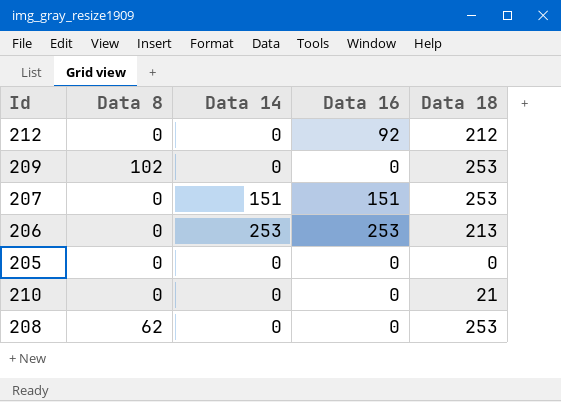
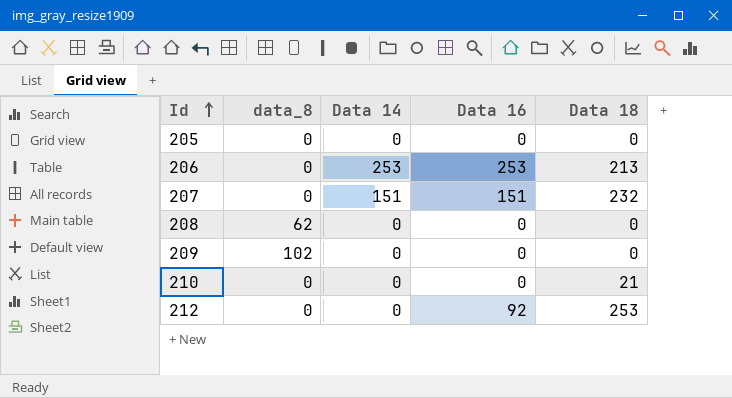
row order: none -> Id ascending
column name: Data 8 -> data_8
207 | Data 18: 253 -> 232
208 | Data 18: 253 -> 0
209 | Data 18: 253 -> 0
212 | Data 18: 212 -> 253

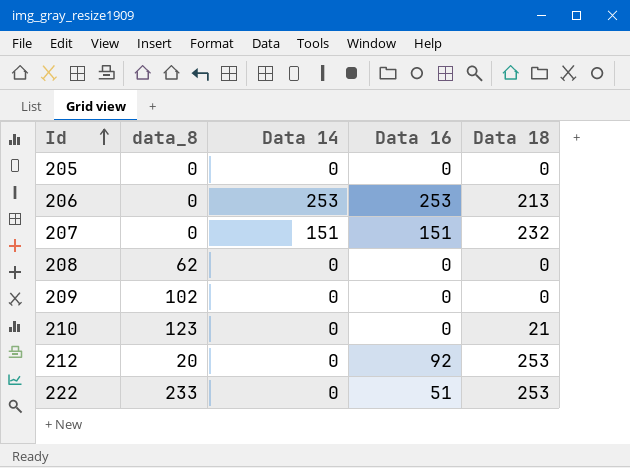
210 | data_8: 0 -> 123
212 | data_8: 0 -> 20
row 222: none -> 233 | 0 | 51 | 253

